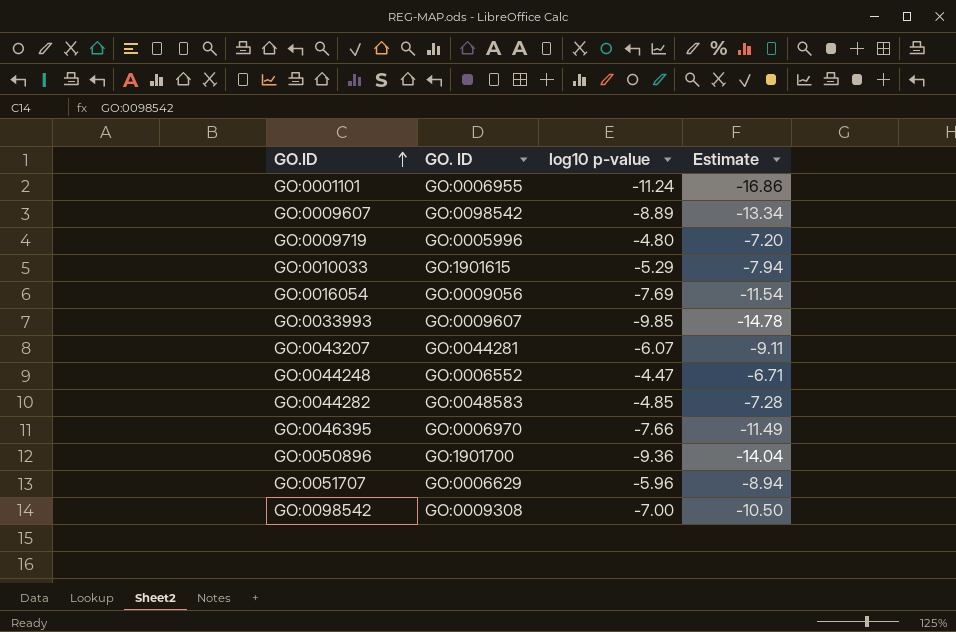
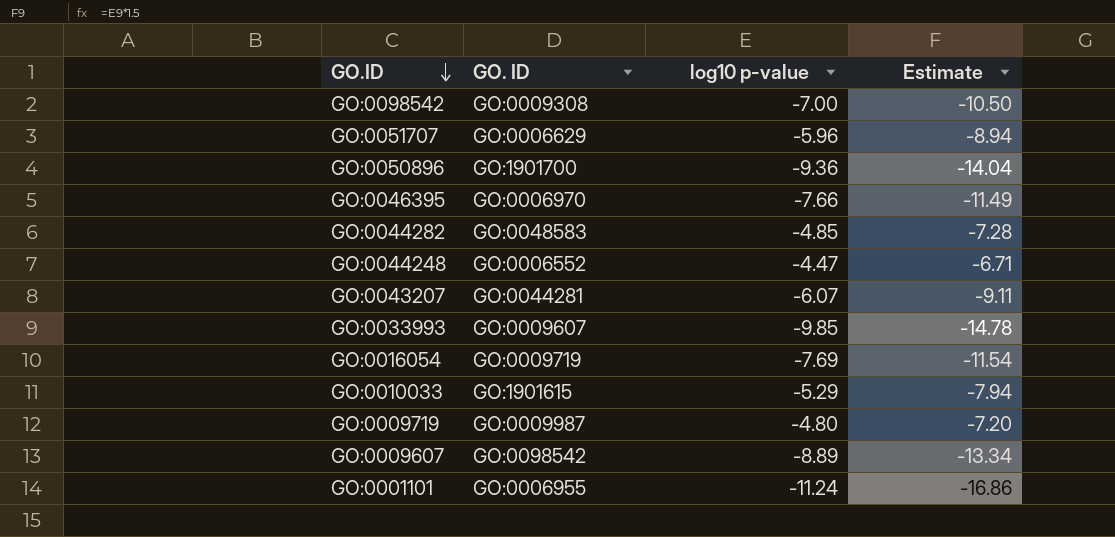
row order: GO.ID ascending -> GO.ID descending
GO:0016054 | GO. ID: GO:0009056 -> GO:0009719
GO:0009719 | GO. ID: GO:0005996 -> GO:0009987

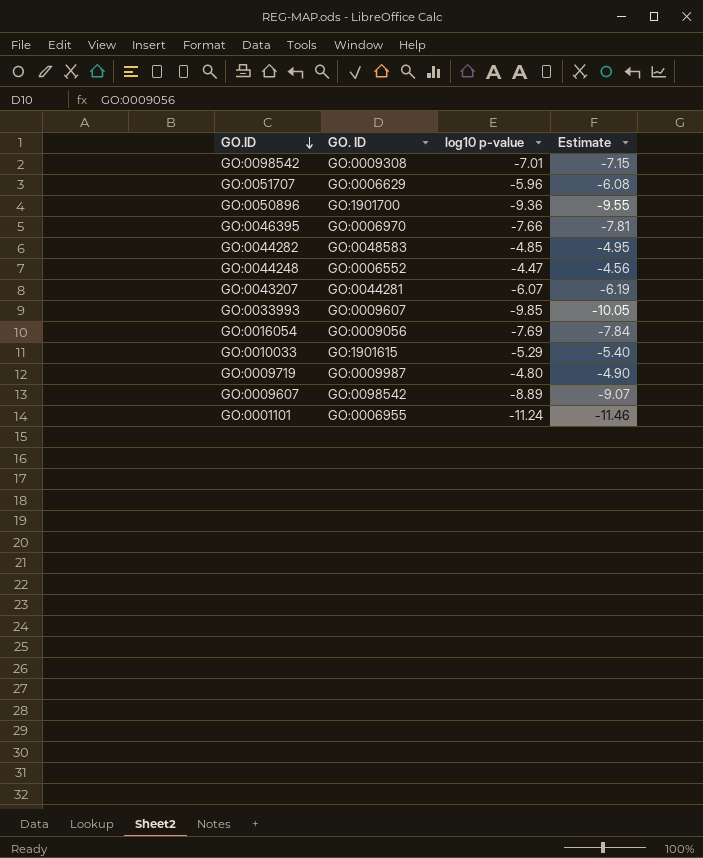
column Estimate | formula: [log10 p-value] * 1.5 -> [log10 p-value] * 1.02
GO:0098542 | log10 p-value: -7.00 -> -7.01
GO:0016054 | GO. ID: GO:0009719 -> GO:0009056

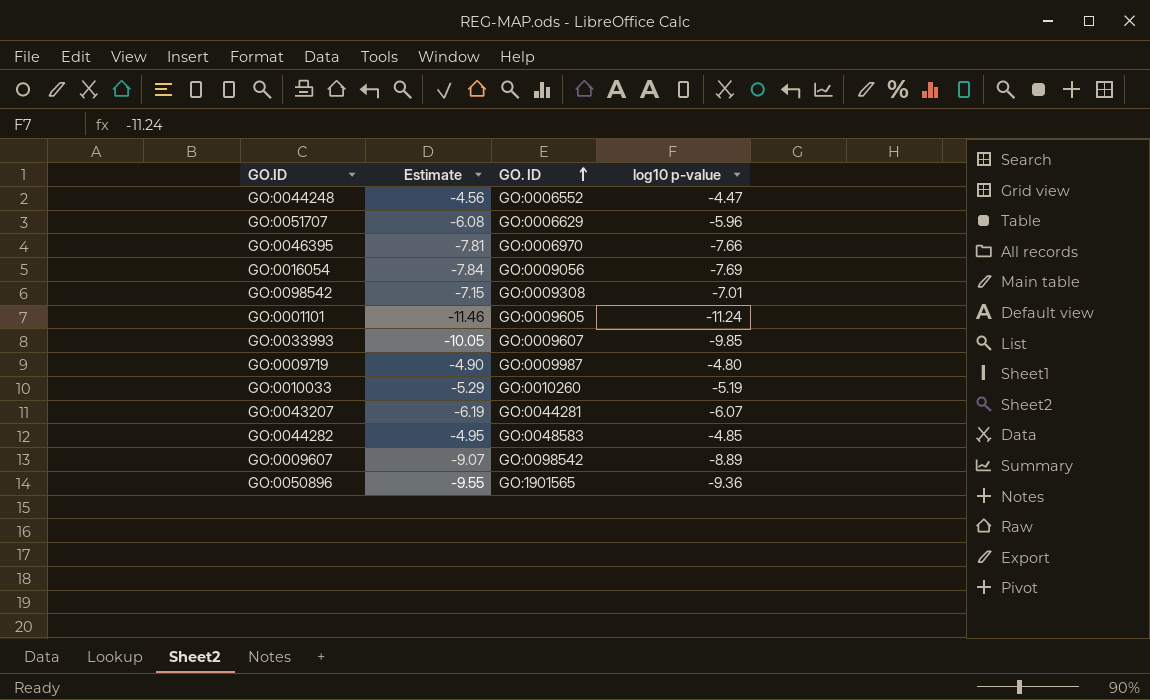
row order: GO.ID descending -> GO. ID ascending
column Estimate | position: 4 -> 2
GO:0001101 | GO. ID: GO:0006955 -> GO:0009605
GO:0010033 | Estimate: -5.40 -> -5.29
GO:0010033 | GO. ID: GO:1901615 -> GO:0010260
GO:0010033 | log10 p-value: -5.29 -> -5.19
GO:0050896 | GO. ID: GO:1901700 -> GO:1901565

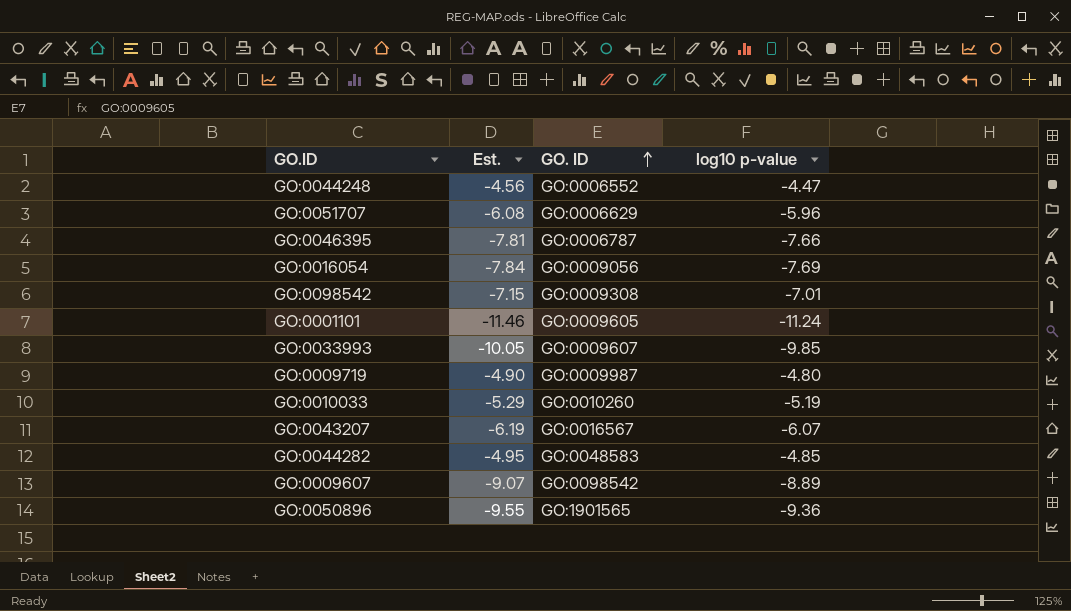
column name: Estimate -> Est.
GO:0046395 | GO. ID: GO:0006970 -> GO:0006787
GO:0043207 | GO. ID: GO:0044281 -> GO:0016567

